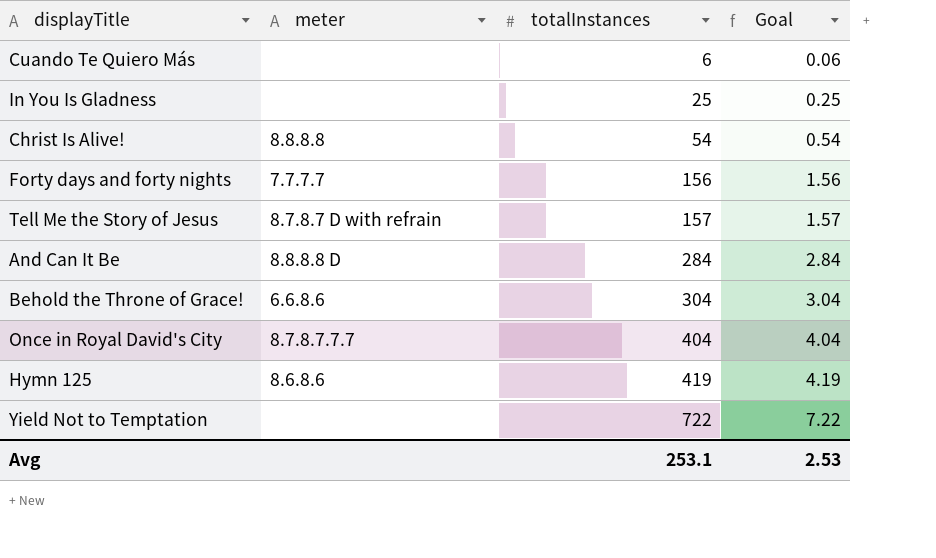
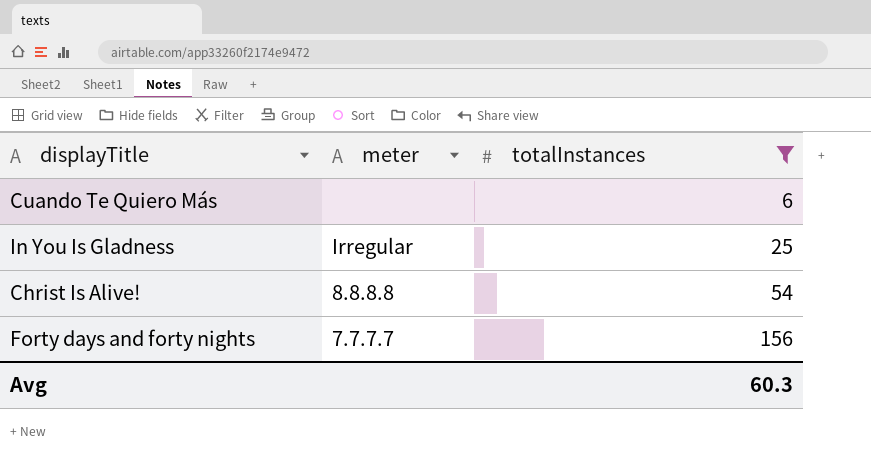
filter: none -> totalInstances <= 156
column Goal | formula: [totalInstances] * 0.01 -> none
In You Is Gladness | meter: none -> Irregular
Avg | totalInstances: 253.1 -> 60.3

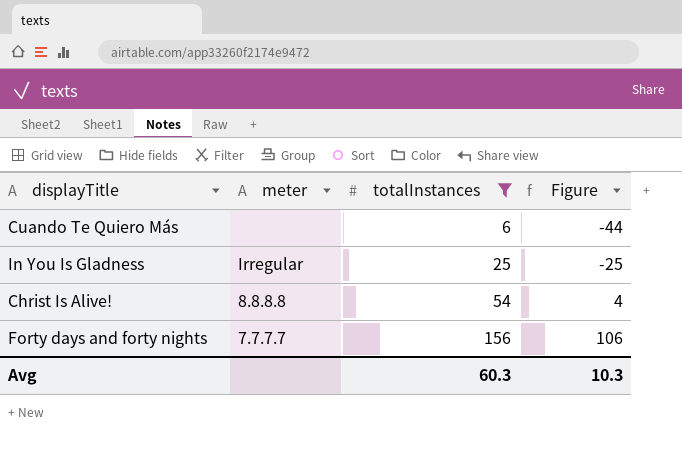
column Figure | formula: none -> [totalInstances] - 50

